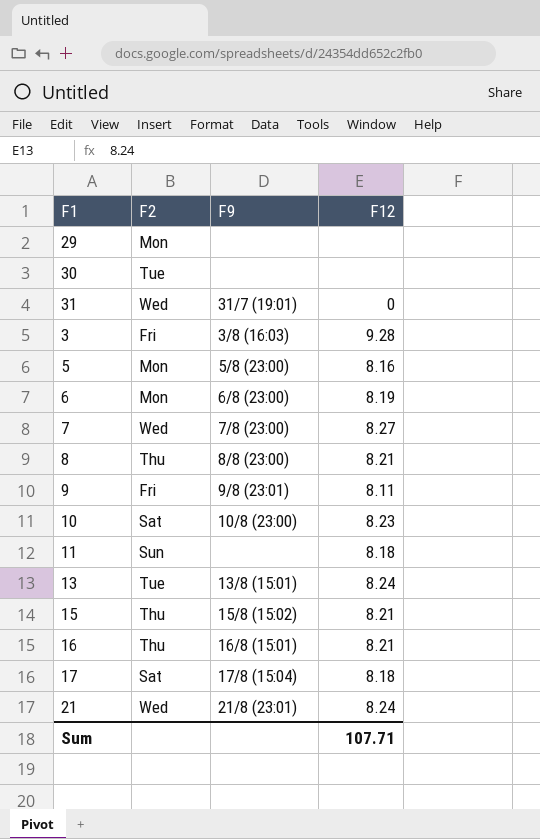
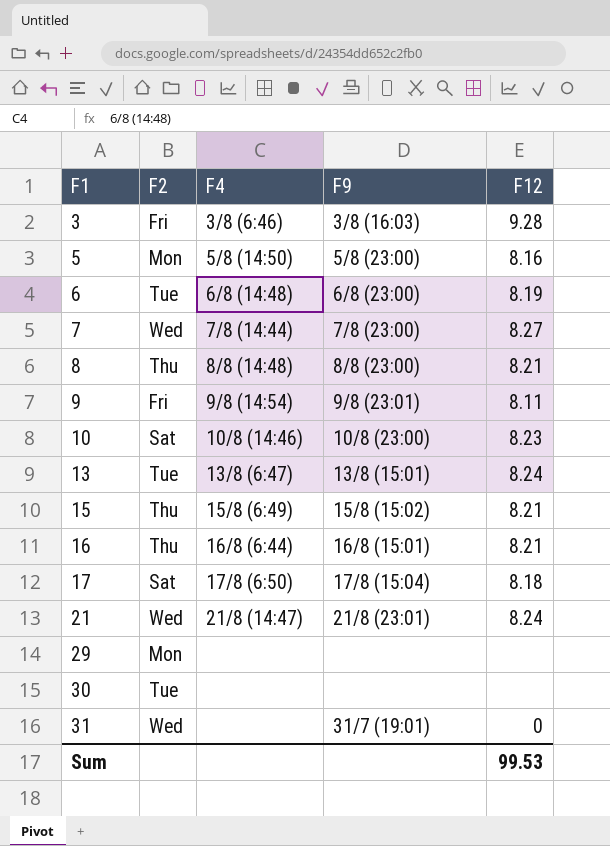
row order: none -> F1 ascending
column F4 | position: none -> 3
row 11: Sun | none | 8.18 -> none
6 | F2: Mon -> Tue
Sum | F12: 107.71 -> 99.53

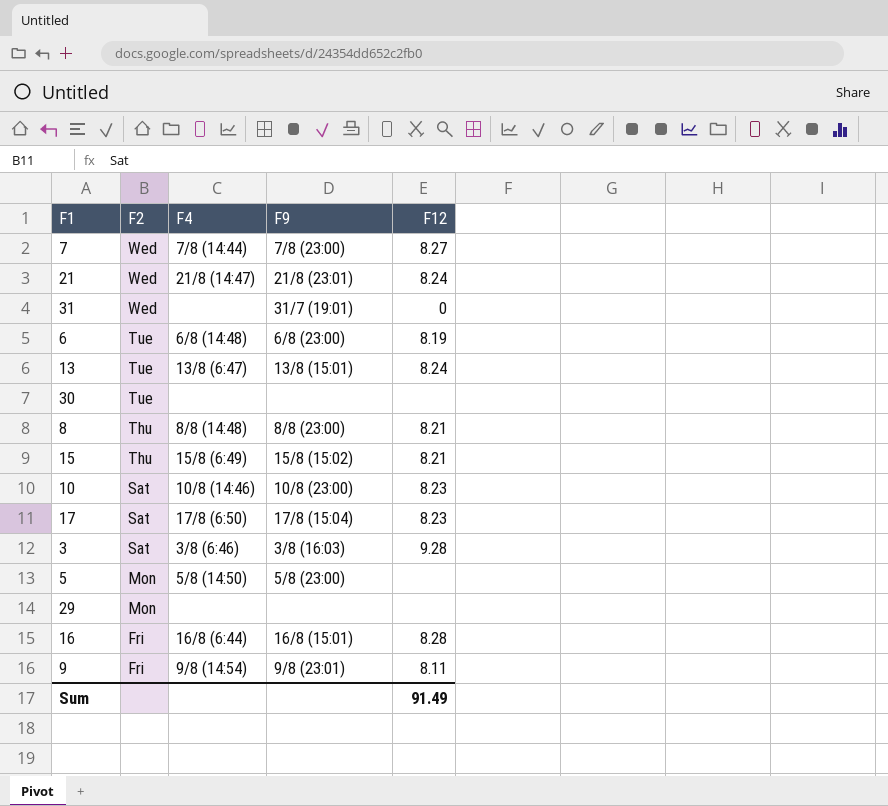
row order: F1 ascending -> F2 descending
17 | F12: 8.18 -> 8.23
3 | F2: Fri -> Sat
5 | F12: 8.16 -> none
16 | F2: Thu -> Fri
16 | F12: 8.21 -> 8.28
Sum | F12: 99.53 -> 91.49

